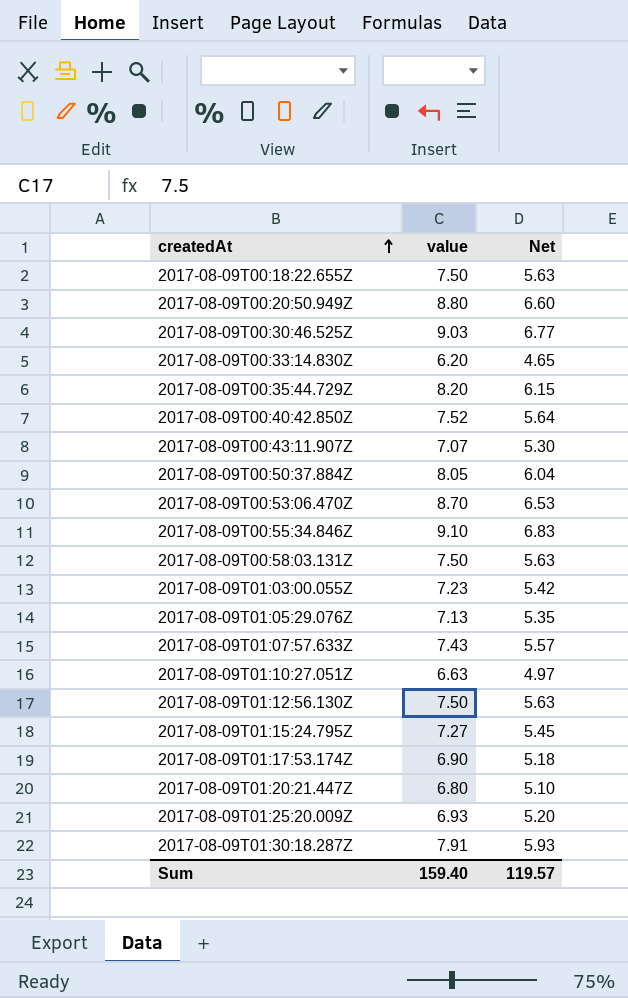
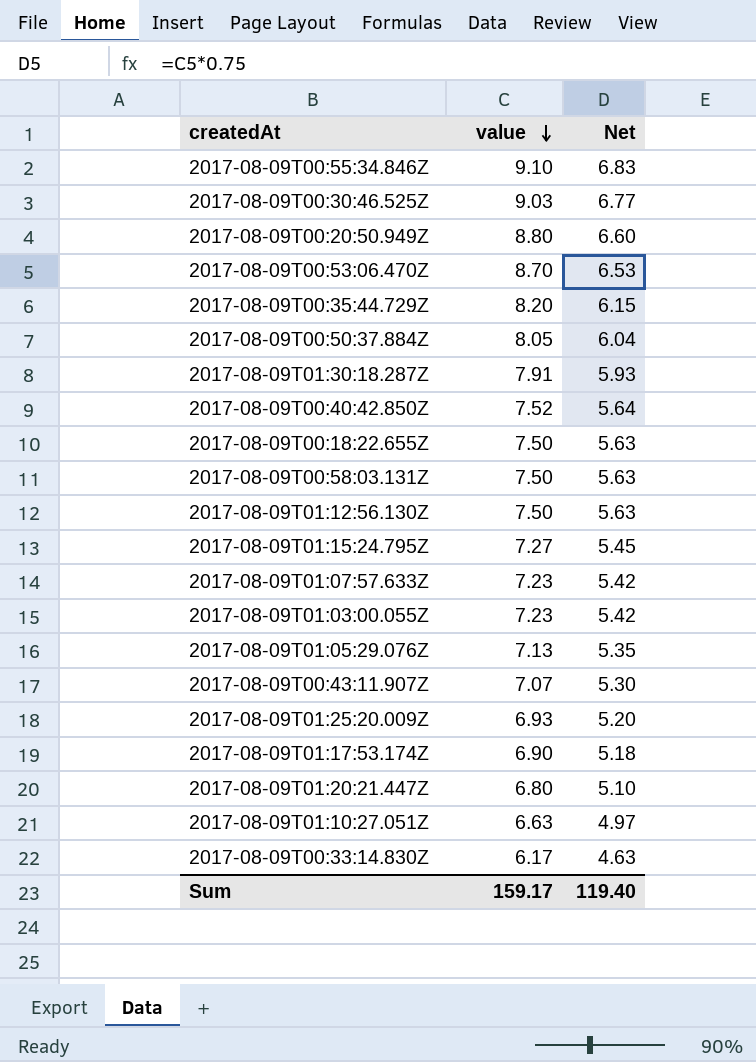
row order: createdAt ascending -> value descending
2017-08-09T01:07:57.633Z | value: 7.43 -> 7.23
2017-08-09T01:07:57.633Z | Net: 5.57 -> 5.42
2017-08-09T00:33:14.830Z | value: 6.20 -> 6.17
2017-08-09T00:33:14.830Z | Net: 4.65 -> 4.63
Sum | value: 159.40 -> 159.17
Sum | Net: 119.57 -> 119.40

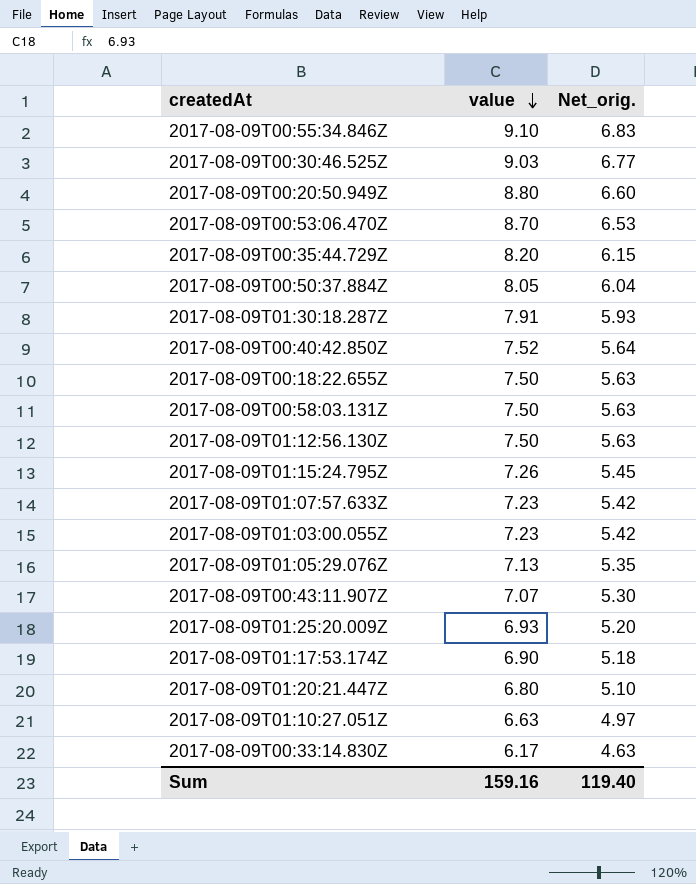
column name: Net -> Net_orig.
2017-08-09T01:15:24.795Z | value: 7.27 -> 7.26
Sum | value: 159.17 -> 159.16

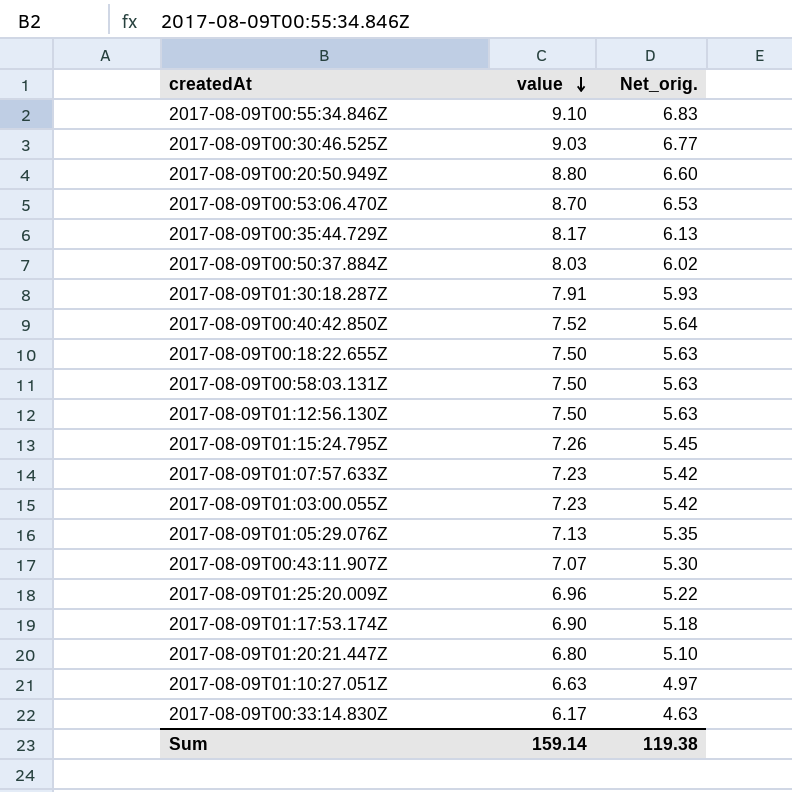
2017-08-09T00:35:44.729Z | value: 8.20 -> 8.17
2017-08-09T00:35:44.729Z | Net_orig.: 6.15 -> 6.13
2017-08-09T00:50:37.884Z | value: 8.05 -> 8.03
2017-08-09T00:50:37.884Z | Net_orig.: 6.04 -> 6.02
2017-08-09T01:25:20.009Z | value: 6.93 -> 6.96
2017-08-09T01:25:20.009Z | Net_orig.: 5.20 -> 5.22
Sum | value: 159.16 -> 159.14
Sum | Net_orig.: 119.40 -> 119.38

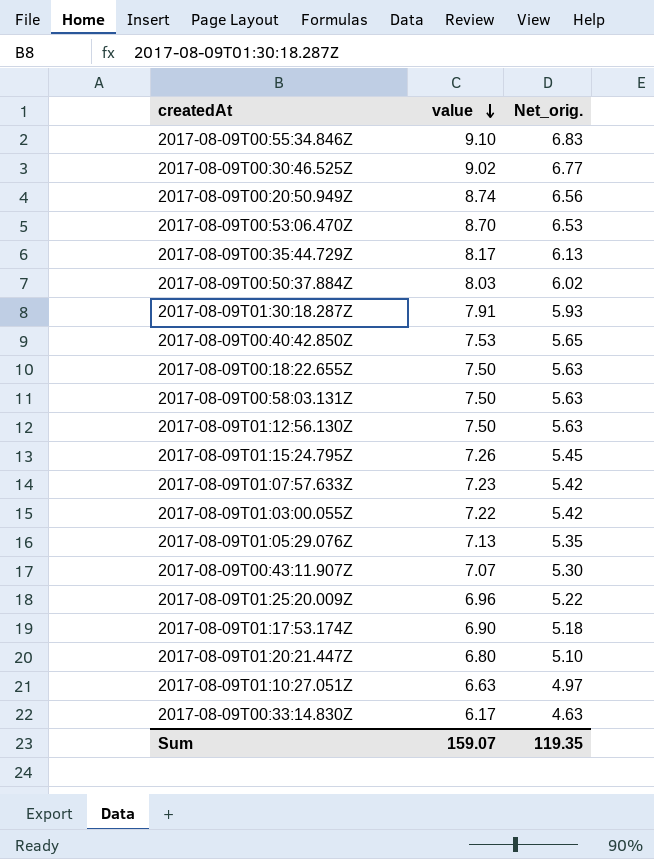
2017-08-09T00:30:46.525Z | value: 9.03 -> 9.02
2017-08-09T00:20:50.949Z | value: 8.80 -> 8.74
2017-08-09T00:20:50.949Z | Net_orig.: 6.60 -> 6.56
2017-08-09T00:40:42.850Z | value: 7.52 -> 7.53
2017-08-09T00:40:42.850Z | Net_orig.: 5.64 -> 5.65
2017-08-09T01:03:00.055Z | value: 7.23 -> 7.22
Sum | value: 159.14 -> 159.07
Sum | Net_orig.: 119.38 -> 119.35

